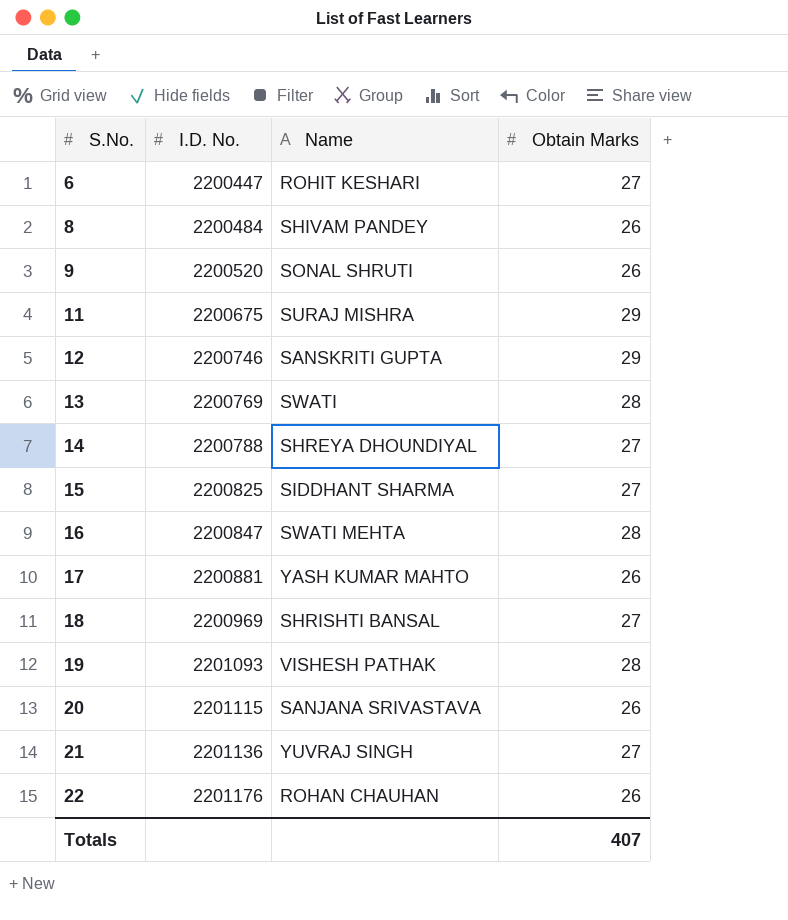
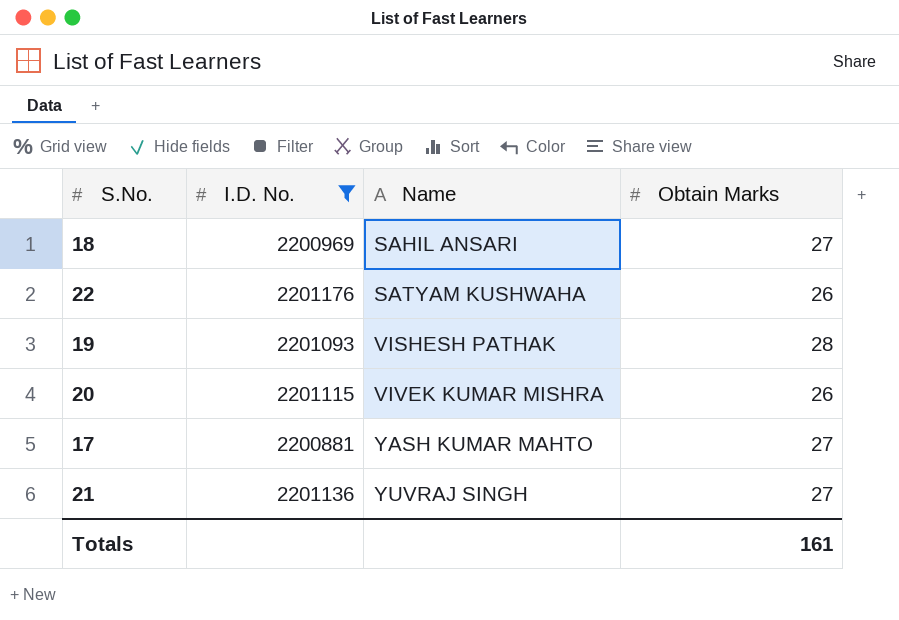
filter: none -> I.D. No. >= 2200881
row order: S.No. ascending -> Name ascending
18 | Name: SHRISHTI BANSAL -> SAHIL ANSARI
22 | Name: ROHAN CHAUHAN -> SATYAM KUSHWAHA
20 | Name: SANJANA SRIVASTAVA -> VIVEK KUMAR MISHRA
17 | Obtain Marks: 26 -> 27
Totals | Obtain Marks: 407 -> 161

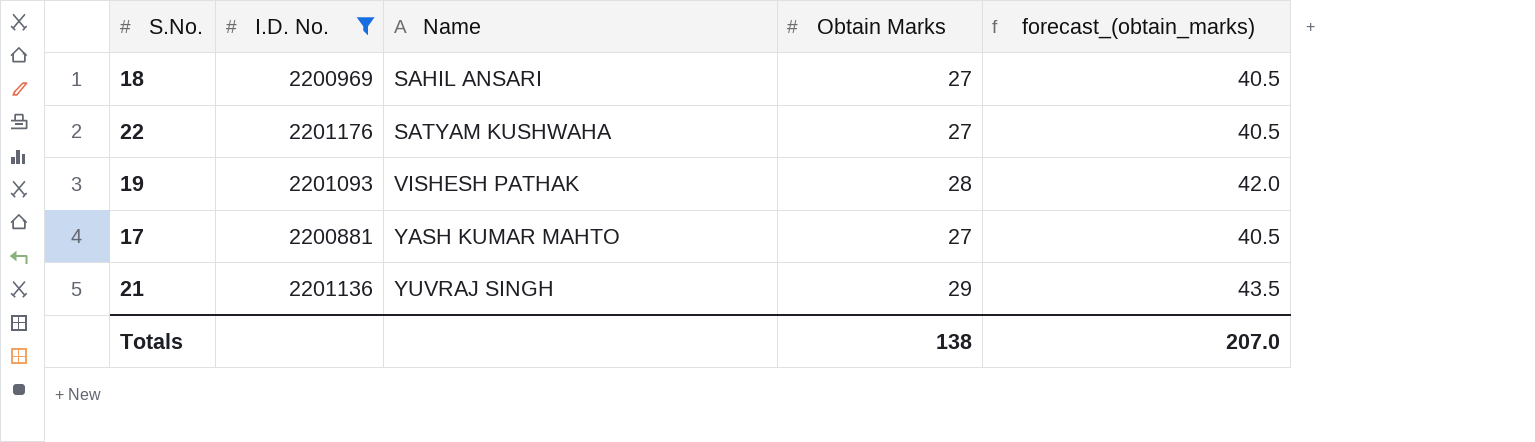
column forecast_(obtain_marks) | formula: none -> [Obtain Marks] * 1.5
row 20: 2201115 | VIVEK KUMAR MISHRA | 26 -> none
22 | Obtain Marks: 26 -> 27
21 | Obtain Marks: 27 -> 29
Totals | Obtain Marks: 161 -> 138

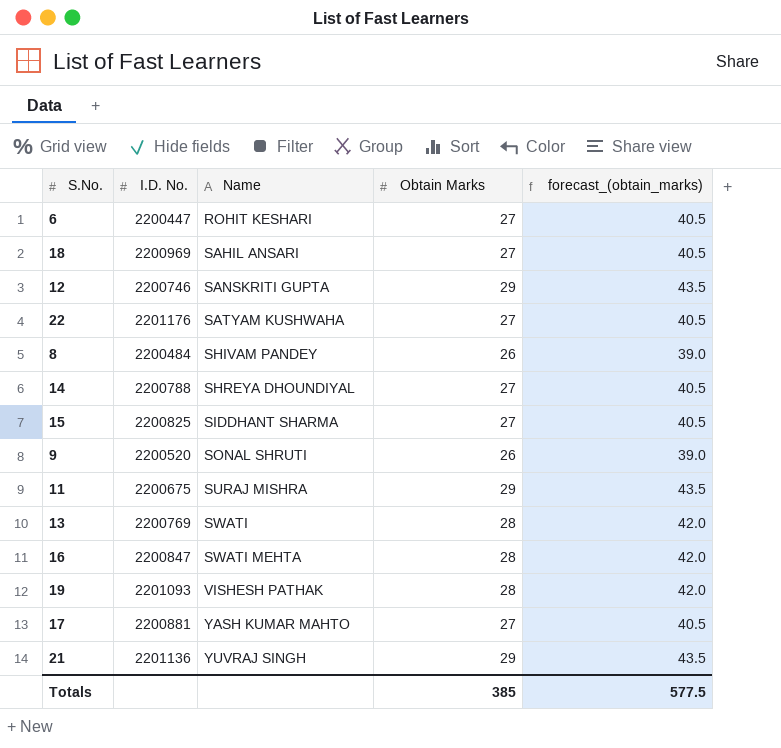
filter: I.D. No. >= 2200881 -> none
Totals | Obtain Marks: 138 -> 385
Totals | forecast_(obtain_marks): 207.0 -> 577.5

